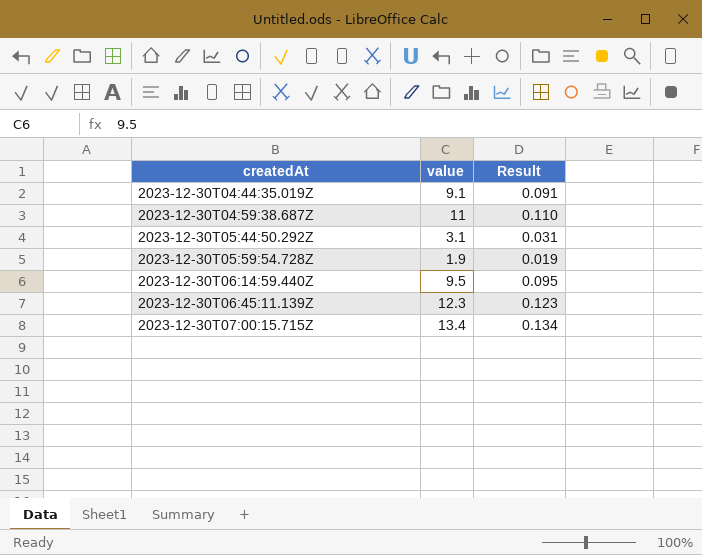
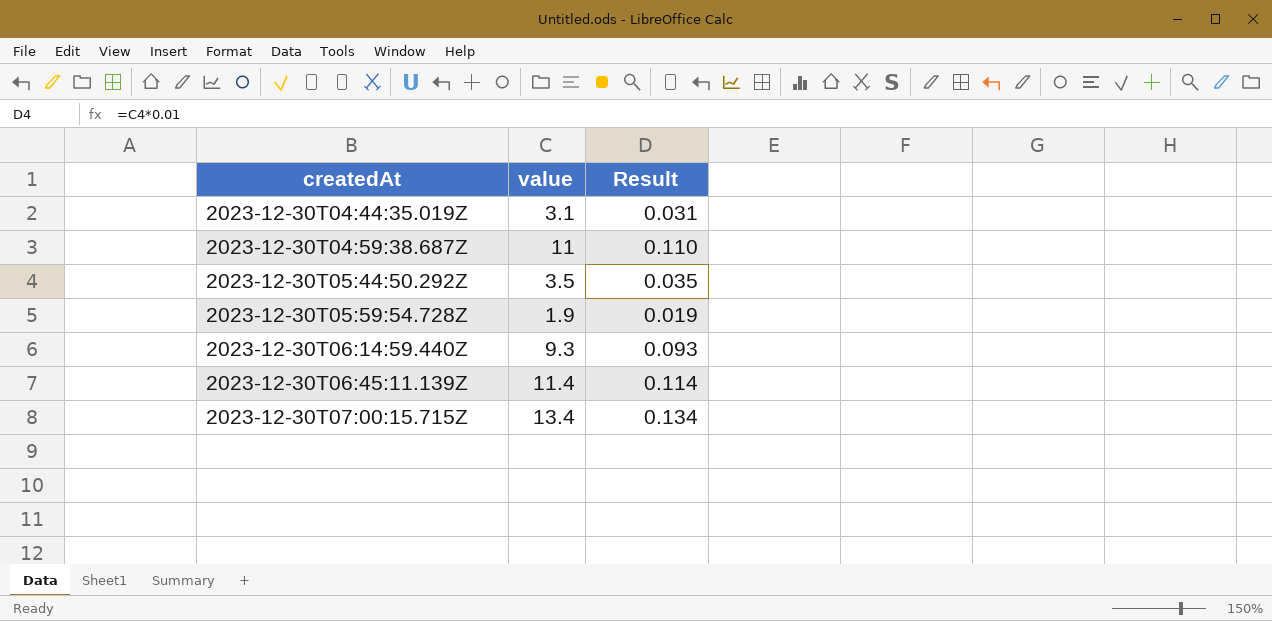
2023-12-30T04:44:35.019Z | value: 9.1 -> 3.1
2023-12-30T04:44:35.019Z | Result: 0.091 -> 0.031
2023-12-30T05:44:50.292Z | value: 3.1 -> 3.5
2023-12-30T05:44:50.292Z | Result: 0.031 -> 0.035
2023-12-30T06:14:59.440Z | value: 9.5 -> 9.3
2023-12-30T06:14:59.440Z | Result: 0.095 -> 0.093
2023-12-30T06:45:11.139Z | value: 12.3 -> 11.4
2023-12-30T06:45:11.139Z | Result: 0.123 -> 0.114

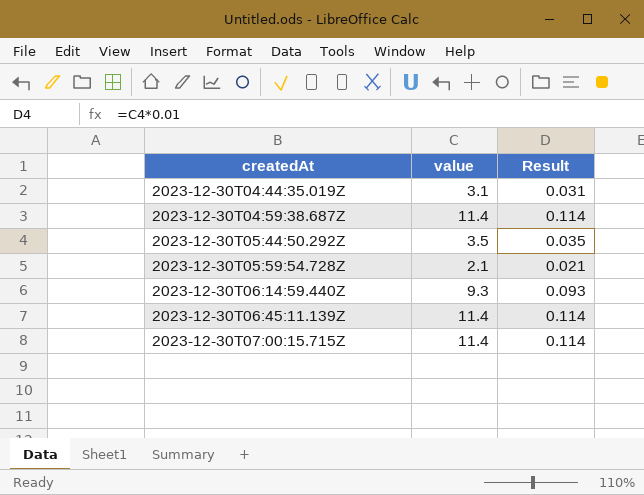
2023-12-30T04:59:38.687Z | value: 11 -> 11.4
2023-12-30T04:59:38.687Z | Result: 0.110 -> 0.114
2023-12-30T05:59:54.728Z | value: 1.9 -> 2.1
2023-12-30T05:59:54.728Z | Result: 0.019 -> 0.021
2023-12-30T07:00:15.715Z | value: 13.4 -> 11.4
2023-12-30T07:00:15.715Z | Result: 0.134 -> 0.114

